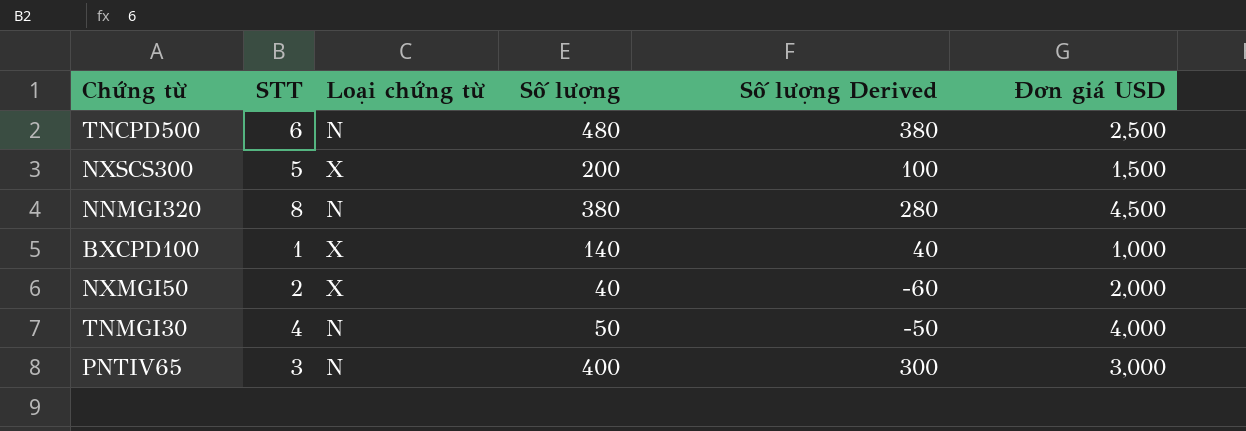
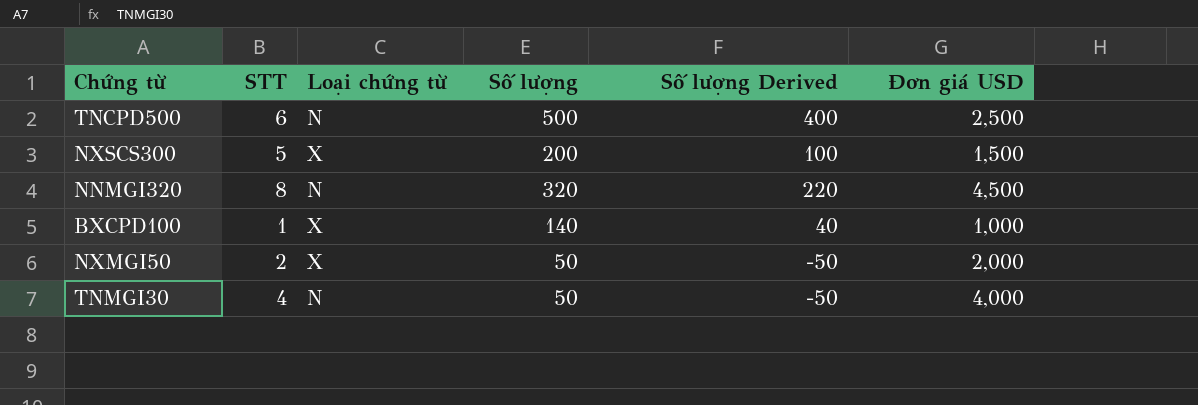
row PNTIV65: 3 | N | 400 | 300 | 3,000 -> none
TNCPD500 | Số lượng: 480 -> 500
TNCPD500 | Số lượng Derived: 380 -> 400
NNMGI320 | Số lượng: 380 -> 320
NNMGI320 | Số lượng Derived: 280 -> 220
NXMGI50 | Số lượng: 40 -> 50
NXMGI50 | Số lượng Derived: -60 -> -50

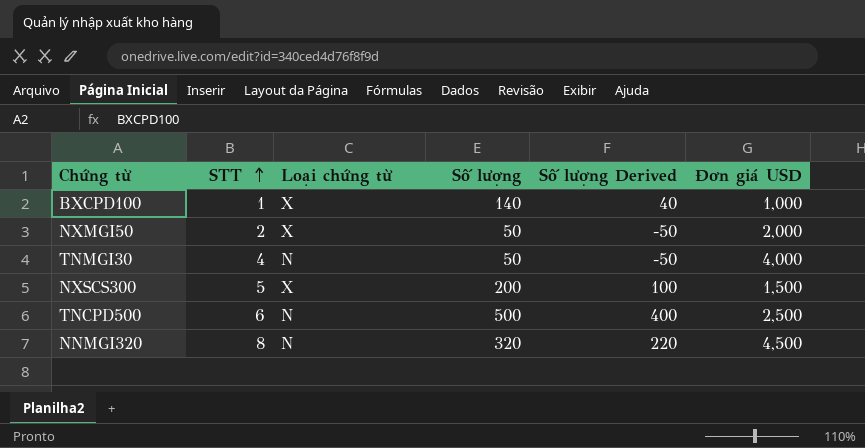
row order: none -> STT ascending

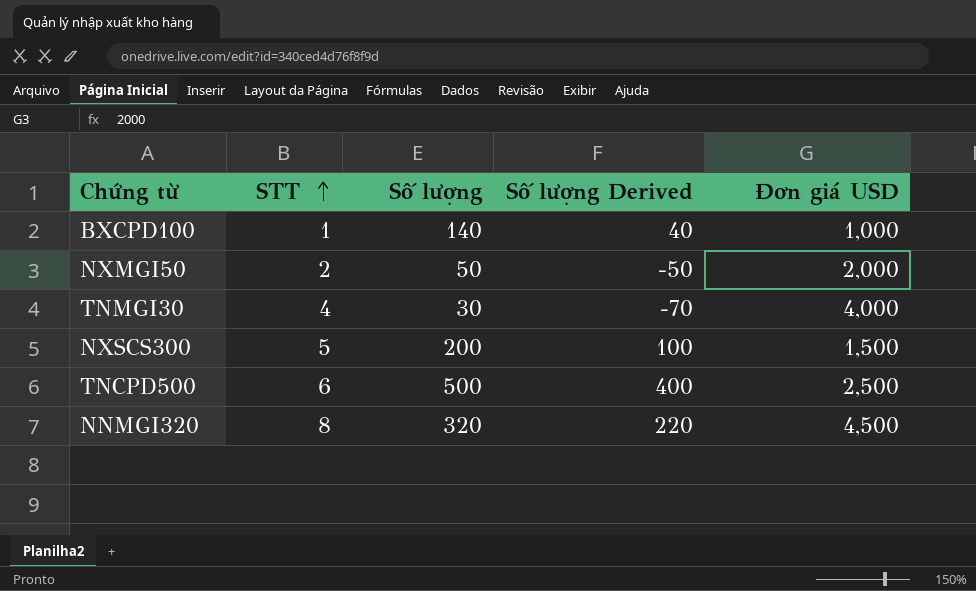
column Loại chứng từ | position: 3 -> none
TNMGI30 | Số lượng: 50 -> 30
TNMGI30 | Số lượng Derived: -50 -> -70

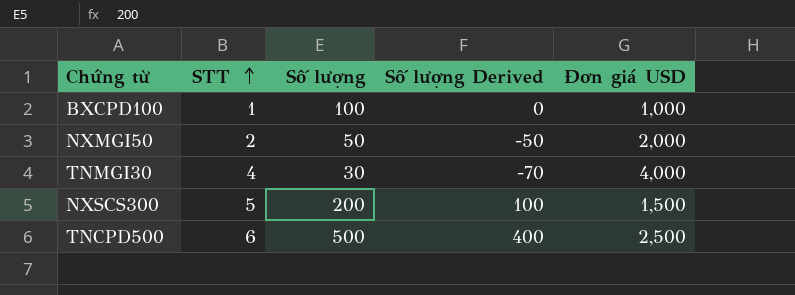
row NNMGI320: 8 | 320 | 220 | 4,500 -> none
BXCPD100 | Số lượng: 140 -> 100
BXCPD100 | Số lượng Derived: 40 -> 0

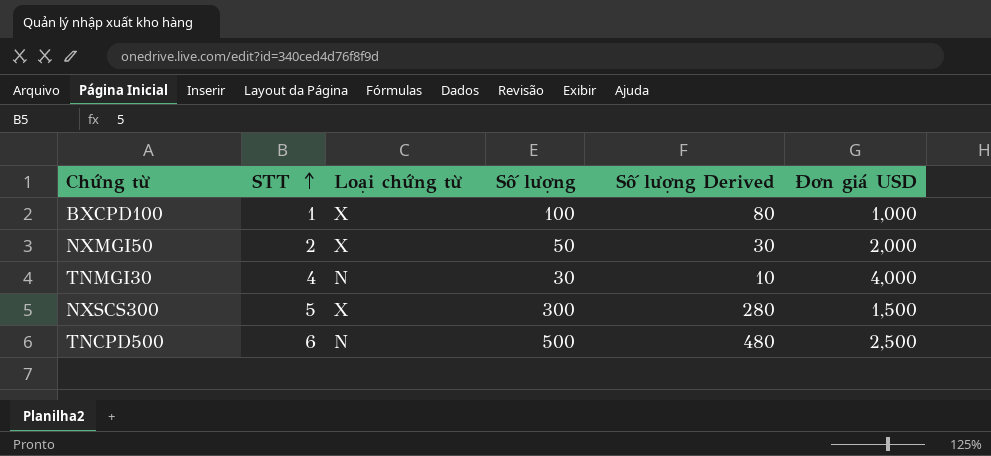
column Loại chứng từ | position: none -> 3
column Số lượng Derived | formula: [Số lượng] - 100 -> [Số lượng] - 20
NXSCS300 | Số lượng: 200 -> 300

